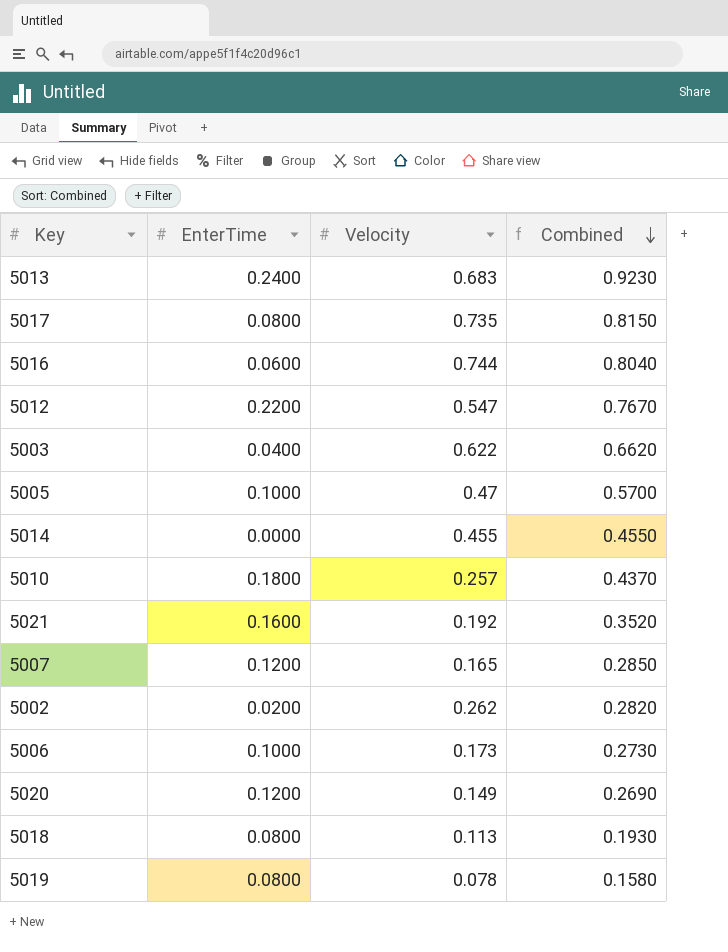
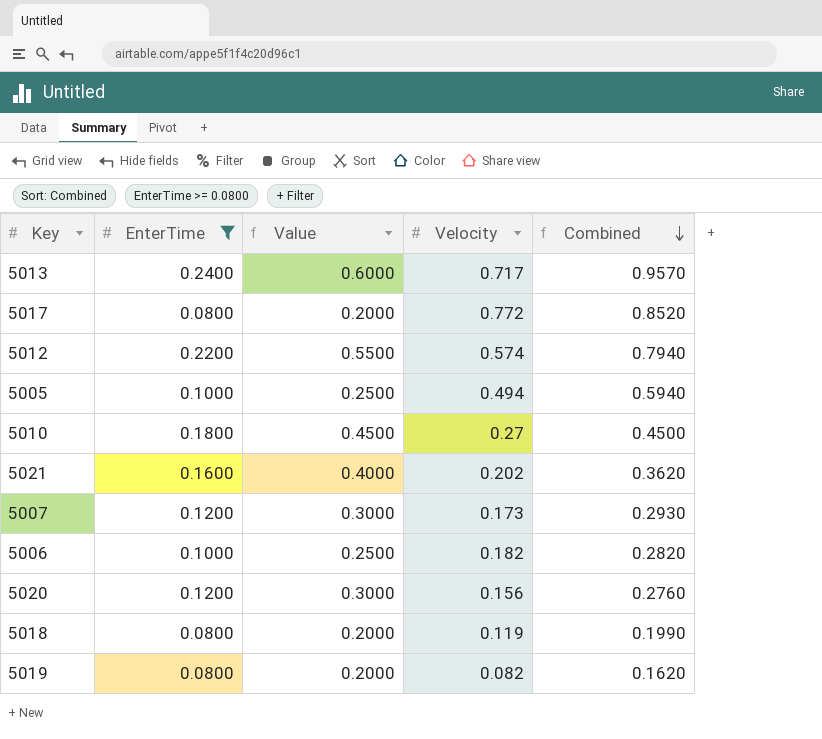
filter: none -> EnterTime >= 0.0800
column Value | formula: none -> [EnterTime] * 2.5
5013 | Velocity: 0.683 -> 0.717
5013 | Combined: 0.9230 -> 0.9570
5017 | Velocity: 0.735 -> 0.772
5017 | Combined: 0.8150 -> 0.8520
5012 | Velocity: 0.547 -> 0.574
5012 | Combined: 0.7670 -> 0.7940
5005 | Velocity: 0.47 -> 0.494
5005 | Combined: 0.5700 -> 0.5940
5010 | Velocity: 0.257 -> 0.27
5010 | Combined: 0.4370 -> 0.4500
5021 | Velocity: 0.192 -> 0.202
5021 | Combined: 0.3520 -> 0.3620
5007 | Velocity: 0.165 -> 0.173
5007 | Combined: 0.2850 -> 0.2930
5006 | Velocity: 0.173 -> 0.182
5006 | Combined: 0.2730 -> 0.2820
5020 | Velocity: 0.149 -> 0.156
5020 | Combined: 0.2690 -> 0.2760
5018 | Velocity: 0.113 -> 0.119
5018 | Combined: 0.1930 -> 0.1990
5019 | Velocity: 0.078 -> 0.082
5019 | Combined: 0.1580 -> 0.1620

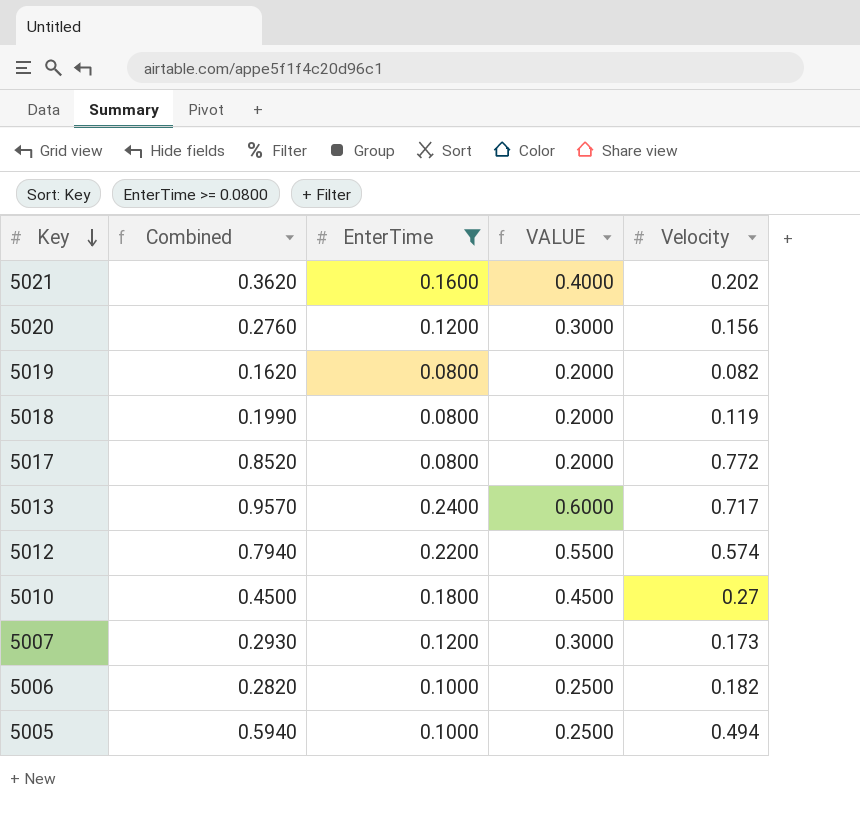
row order: Combined descending -> Key descending
column Combined | position: 5 -> 2
column name: Value -> VALUE

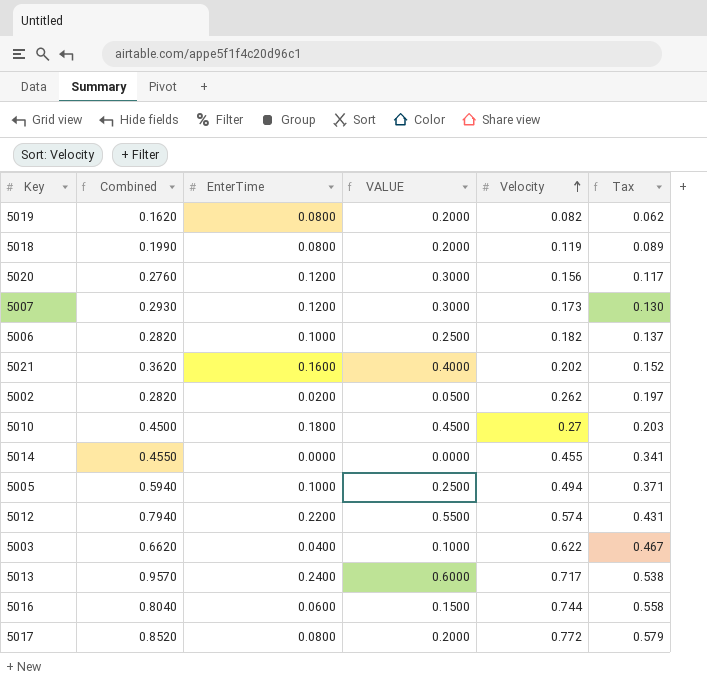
filter: EnterTime >= 0.0800 -> none
row order: Key descending -> Velocity ascending
column Tax | formula: none -> [Velocity] * 0.75

